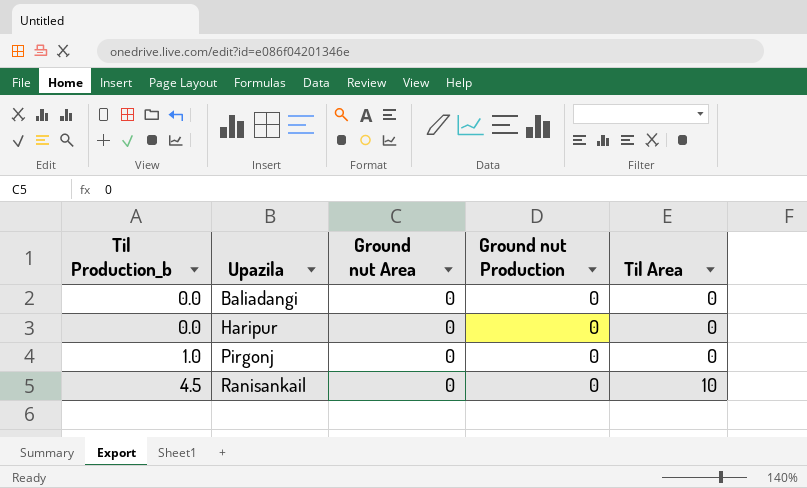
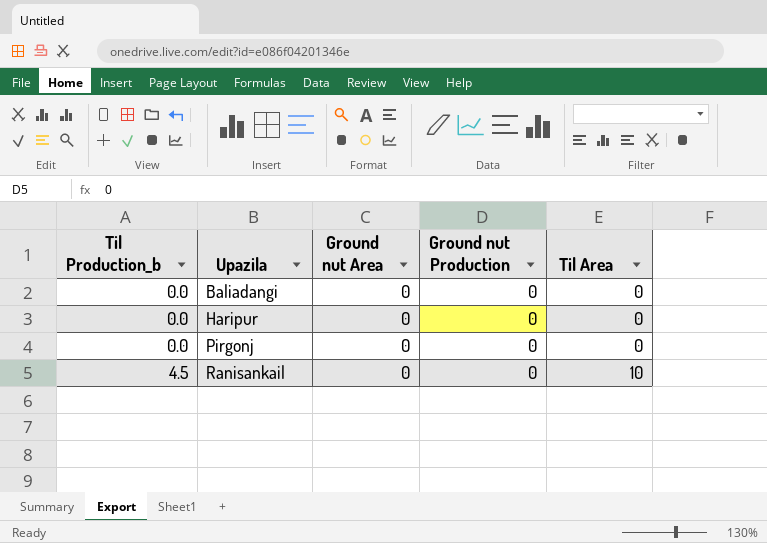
Pirgonj | Til Production_b: 1.0 -> 0.0

